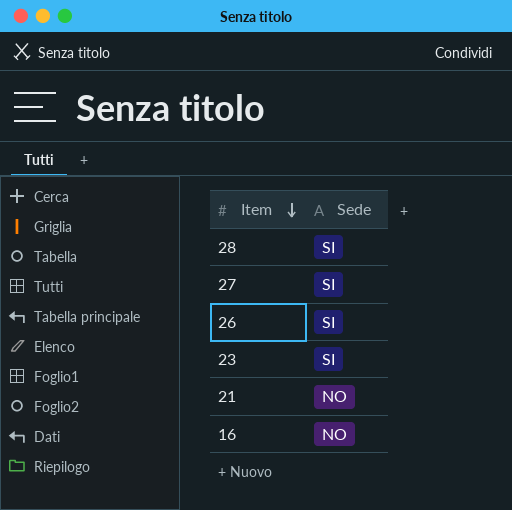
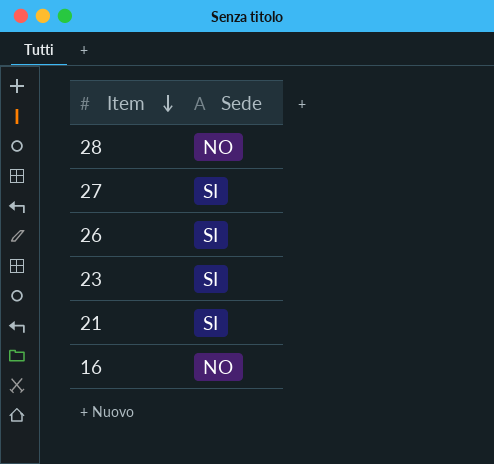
28 | Sede: SI -> NO
21 | Sede: NO -> SI

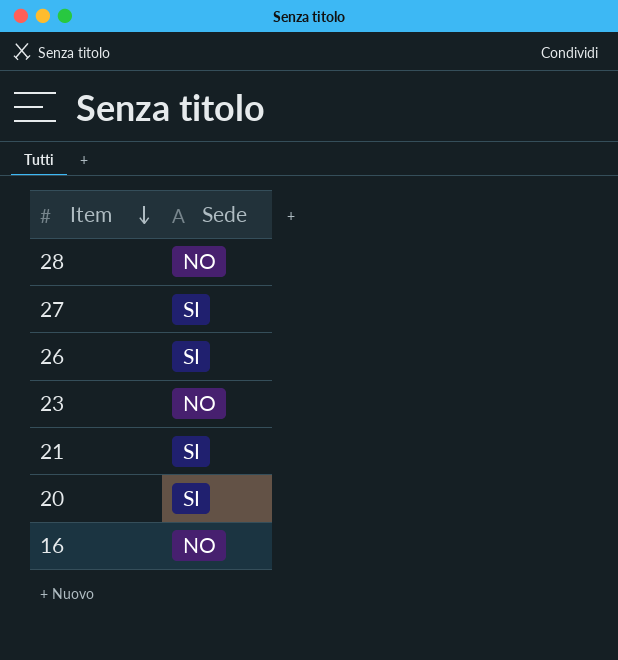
23 | Sede: SI -> NO
row 20: none -> SI

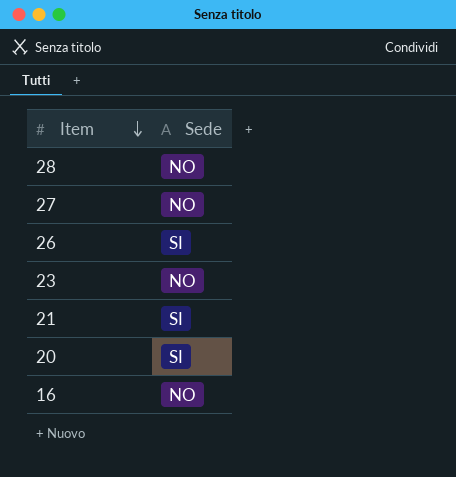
27 | Sede: SI -> NO

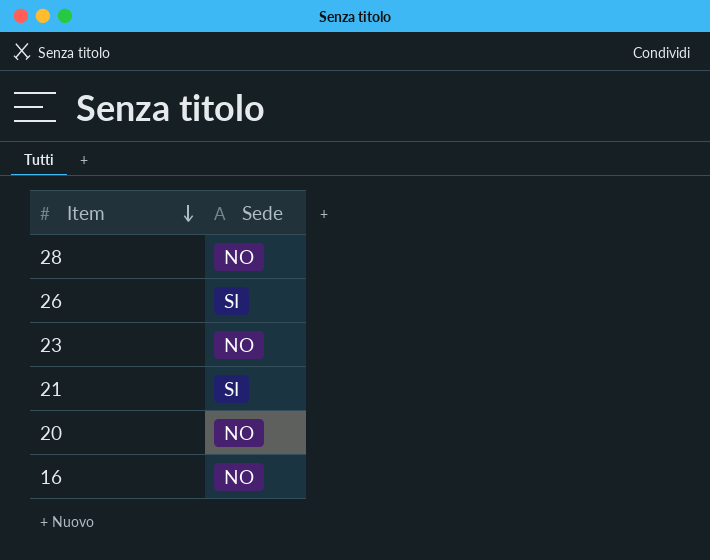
row 27: NO -> none
20 | Sede: SI -> NO

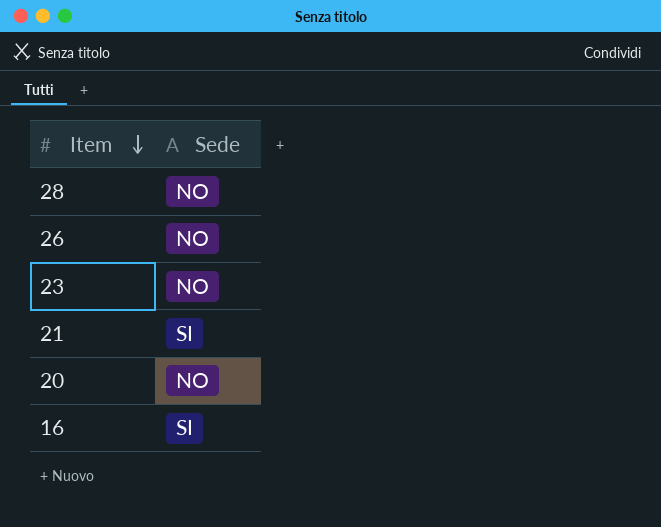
26 | Sede: SI -> NO
16 | Sede: NO -> SI

